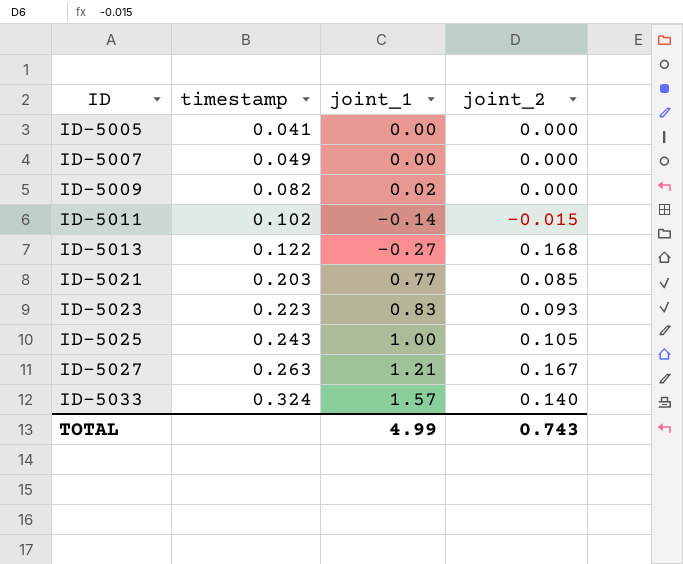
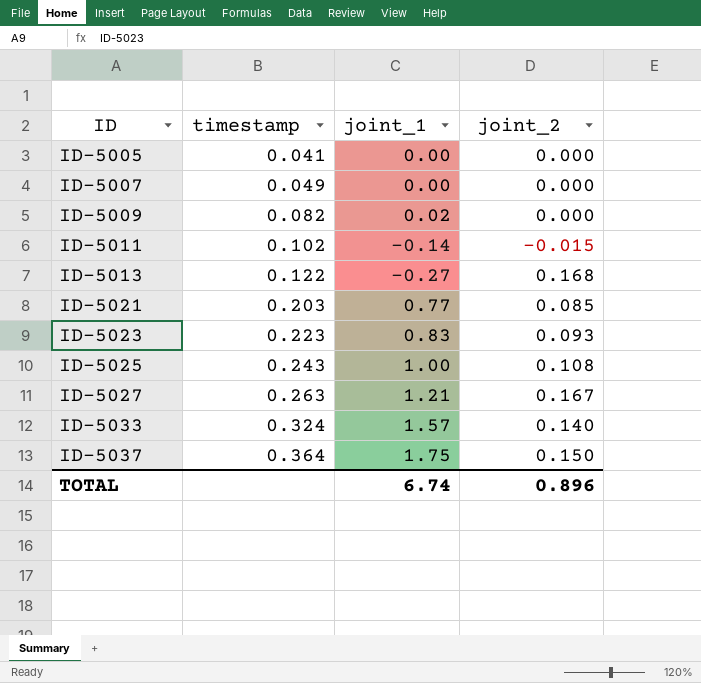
ID-5025 | joint_2: 0.105 -> 0.108
row ID-5037: none -> 0.364 | 1.75 | 0.150
TOTAL | joint_1: 4.99 -> 6.74
TOTAL | joint_2: 0.743 -> 0.896

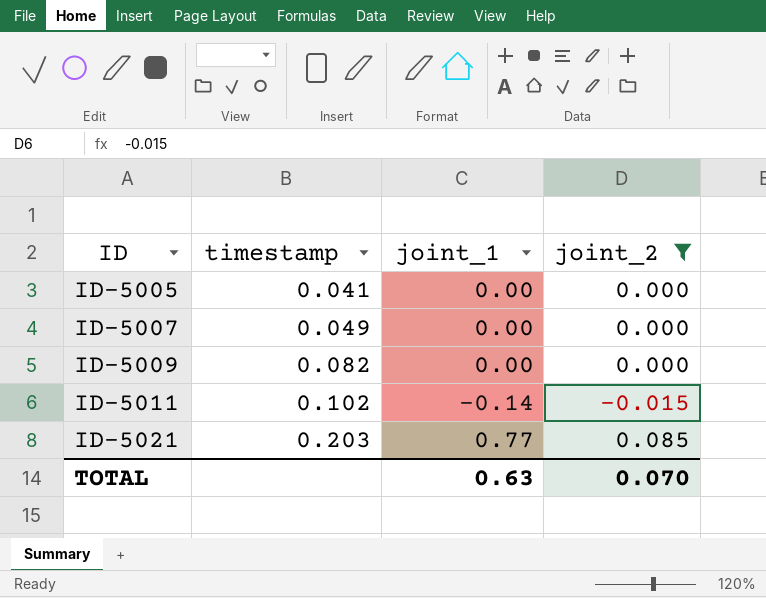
filter: none -> joint_2 <= 0.085
ID-5009 | joint_1: 0.02 -> 0.00
TOTAL | joint_1: 6.74 -> 0.63
TOTAL | joint_2: 0.896 -> 0.070

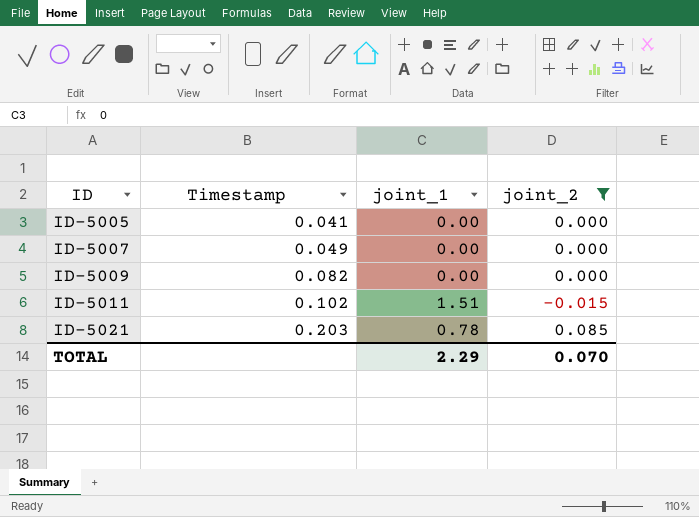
column name: timestamp -> Timestamp
ID-5011 | joint_1: -0.14 -> 1.51
ID-5021 | joint_1: 0.77 -> 0.78
TOTAL | joint_1: 0.63 -> 2.29

